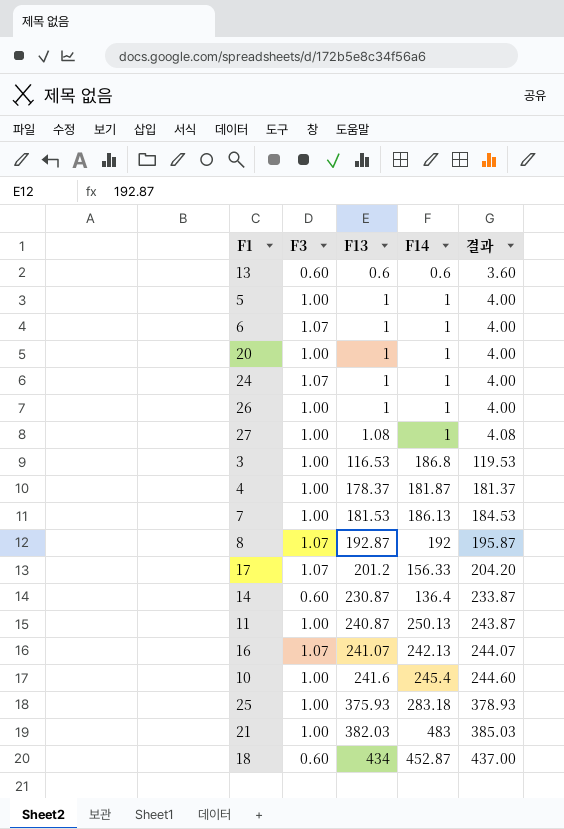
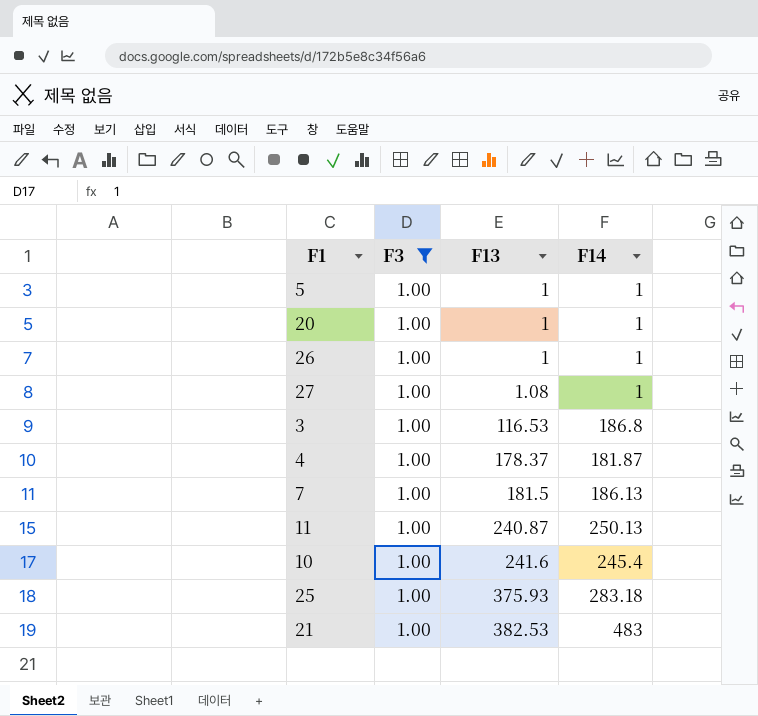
filter: none -> F3 = 1.00
column 결과 | formula: [F13] + 3 -> none
7 | F13: 181.53 -> 181.5
21 | F13: 382.03 -> 382.53

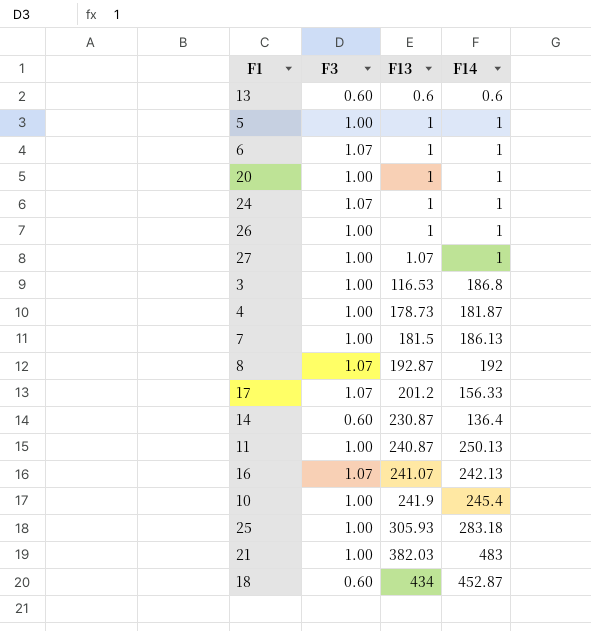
filter: F3 = 1.00 -> none
27 | F13: 1.08 -> 1.07
4 | F13: 178.37 -> 178.73
10 | F13: 241.6 -> 241.9
25 | F13: 375.93 -> 305.93
21 | F13: 382.53 -> 382.03

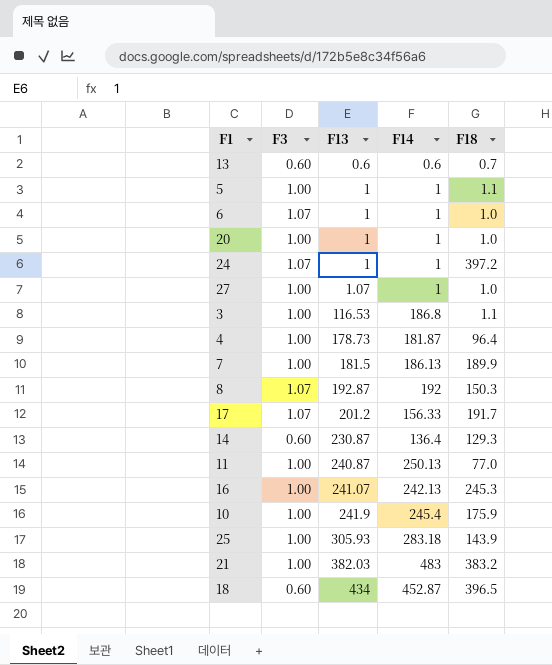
column F18 | position: none -> 5
row 26: 1.00 | 1 | 1 -> none
16 | F3: 1.07 -> 1.00

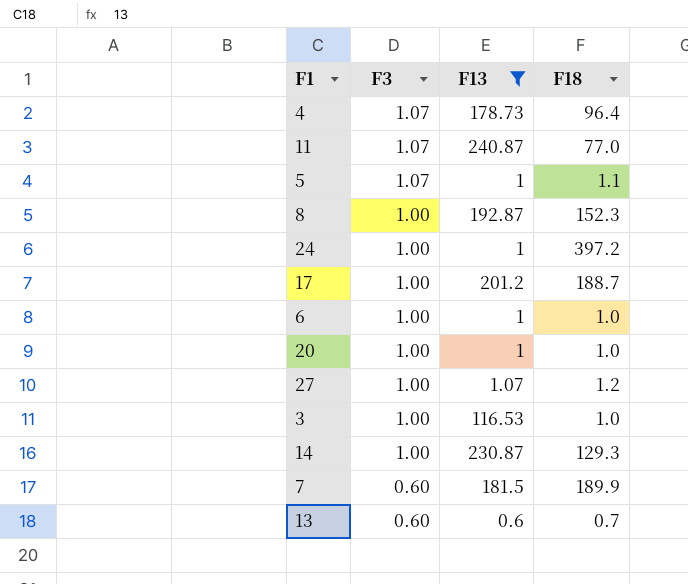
filter: none -> F13 <= 240.87
row order: F13 ascending -> F3 descending
column F14 | position: 4 -> none
4 | F3: 1.00 -> 1.07
11 | F3: 1.00 -> 1.07
5 | F3: 1.00 -> 1.07
8 | F3: 1.07 -> 1.00
8 | F18: 150.3 -> 152.3
24 | F3: 1.07 -> 1.00
17 | F3: 1.07 -> 1.00
17 | F18: 191.7 -> 188.7
6 | F3: 1.07 -> 1.00
27 | F18: 1.0 -> 1.2
3 | F18: 1.1 -> 1.0
14 | F3: 0.60 -> 1.00
7 | F3: 1.00 -> 0.60

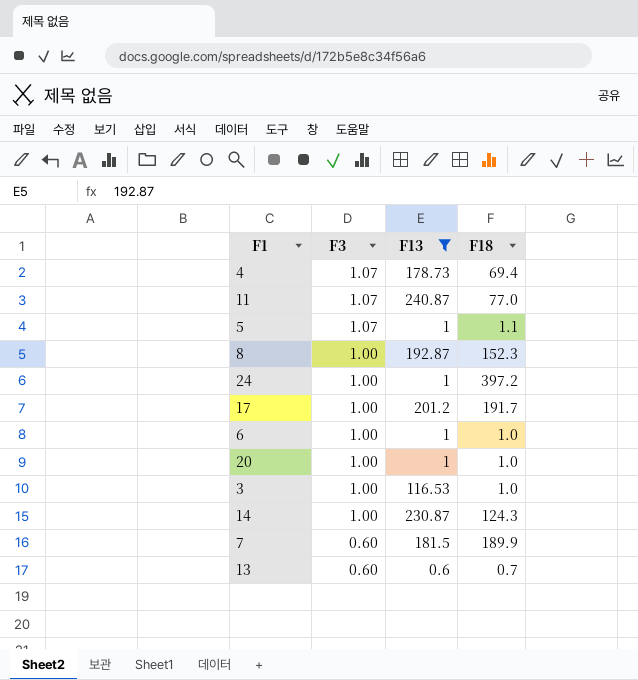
row 27: 1.00 | 1.07 | 1.2 -> none
4 | F18: 96.4 -> 69.4
17 | F18: 188.7 -> 191.7
14 | F18: 129.3 -> 124.3

